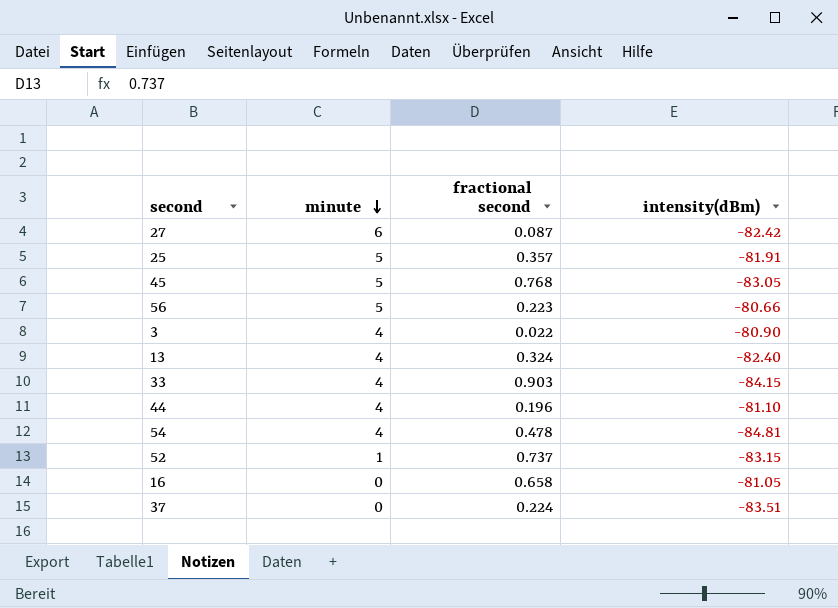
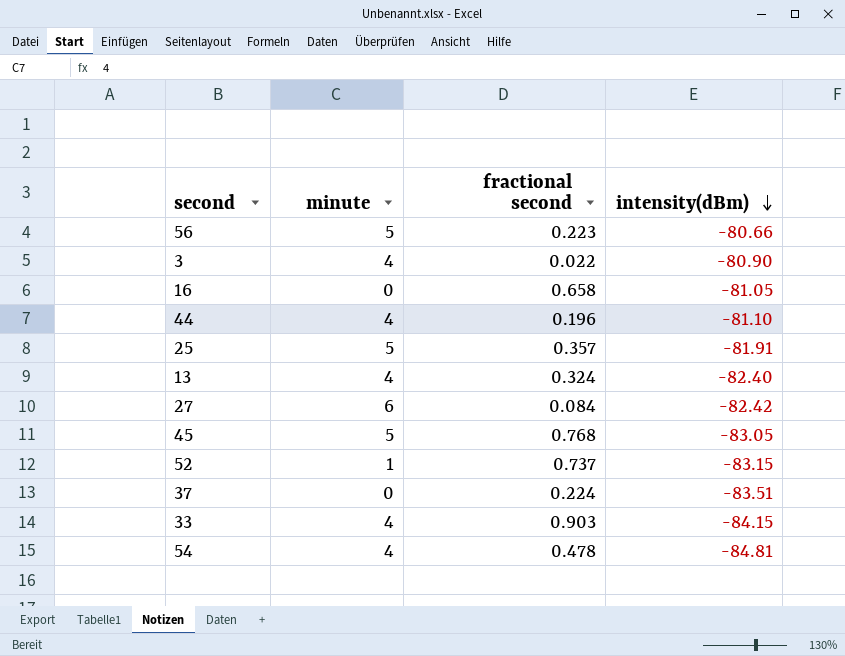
row order: minute descending -> intensity(dBm) descending
27 | fractional second: 0.087 -> 0.084

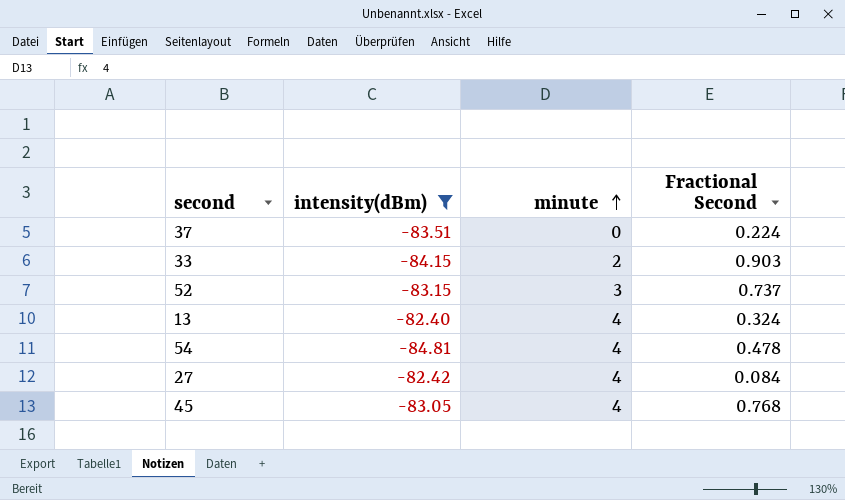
filter: none -> intensity(dBm) <= -82.40
row order: intensity(dBm) descending -> minute ascending
column intensity(dBm) | position: 4 -> 2
column name: fractional second -> Fractional Second
33 | minute: 4 -> 2
52 | minute: 1 -> 3
27 | minute: 6 -> 4
45 | minute: 5 -> 4

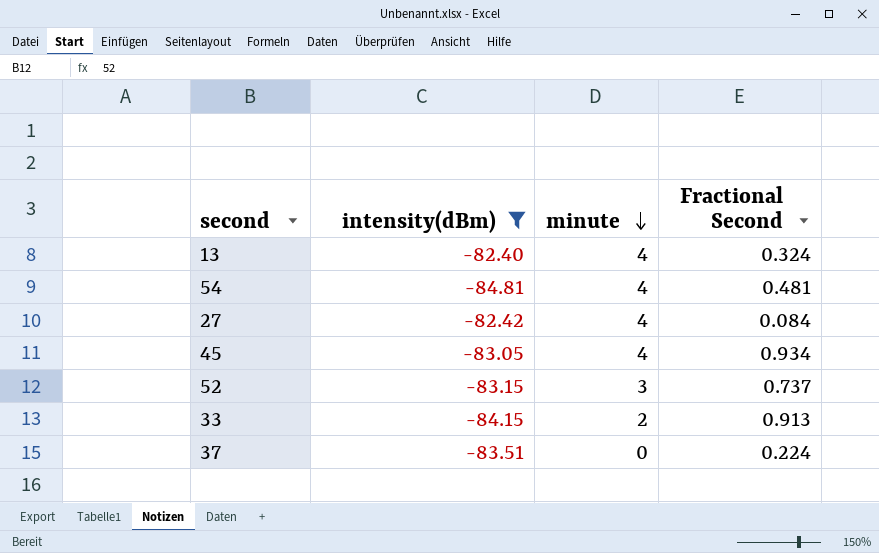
row order: minute ascending -> minute descending
54 | Fractional Second: 0.478 -> 0.481
45 | Fractional Second: 0.768 -> 0.934
33 | Fractional Second: 0.903 -> 0.913

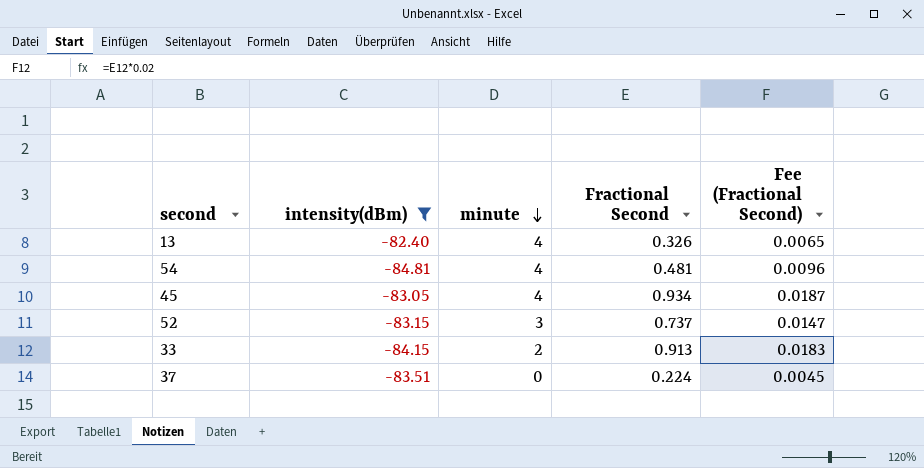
column Fee (Fractional Second) | formula: none -> [Fractional Second] * 0.02
row 27: -82.42 | 4 | 0.084 -> none
13 | Fractional Second: 0.324 -> 0.326

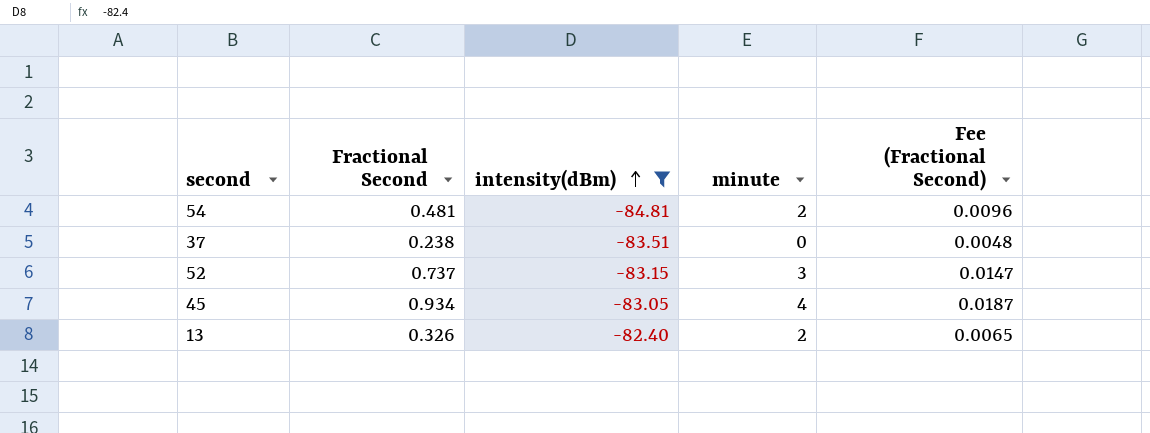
row order: minute descending -> intensity(dBm) ascending
column Fractional Second | position: 4 -> 2
row 33: -84.15 | 2 | 0.913 | 0.0183 -> none
54 | minute: 4 -> 2
37 | Fractional Second: 0.224 -> 0.238
37 | Fee (Fractional Second): 0.0045 -> 0.0048
13 | minute: 4 -> 2

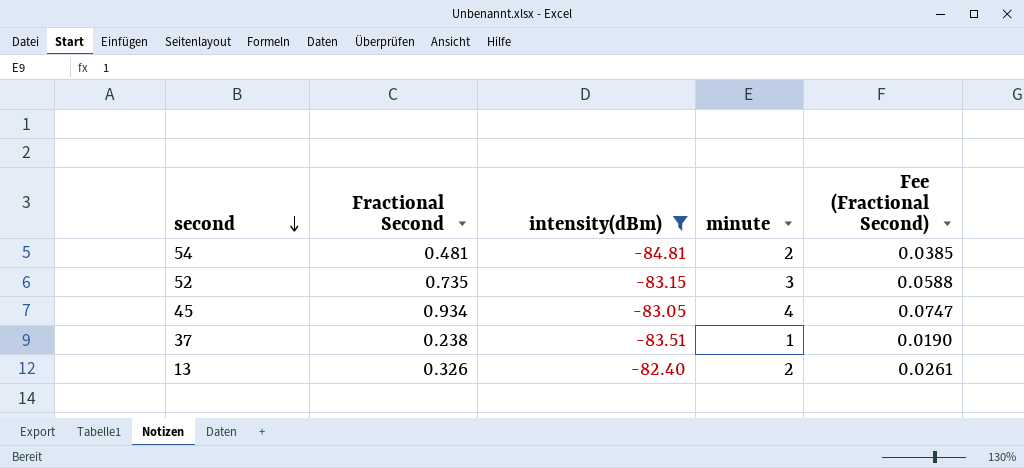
row order: intensity(dBm) ascending -> second descending
column Fee (Fractional Second) | formula: [Fractional Second] * 0.02 -> [Fractional Second] * 0.08
52 | Fractional Second: 0.737 -> 0.735
37 | minute: 0 -> 1

